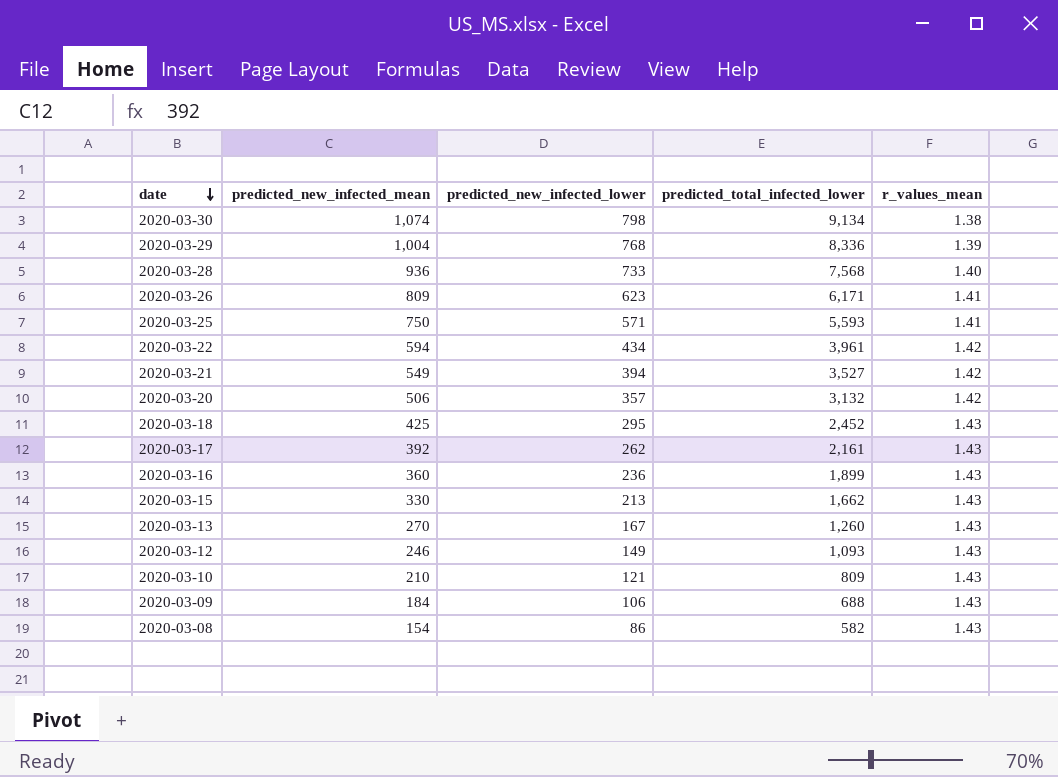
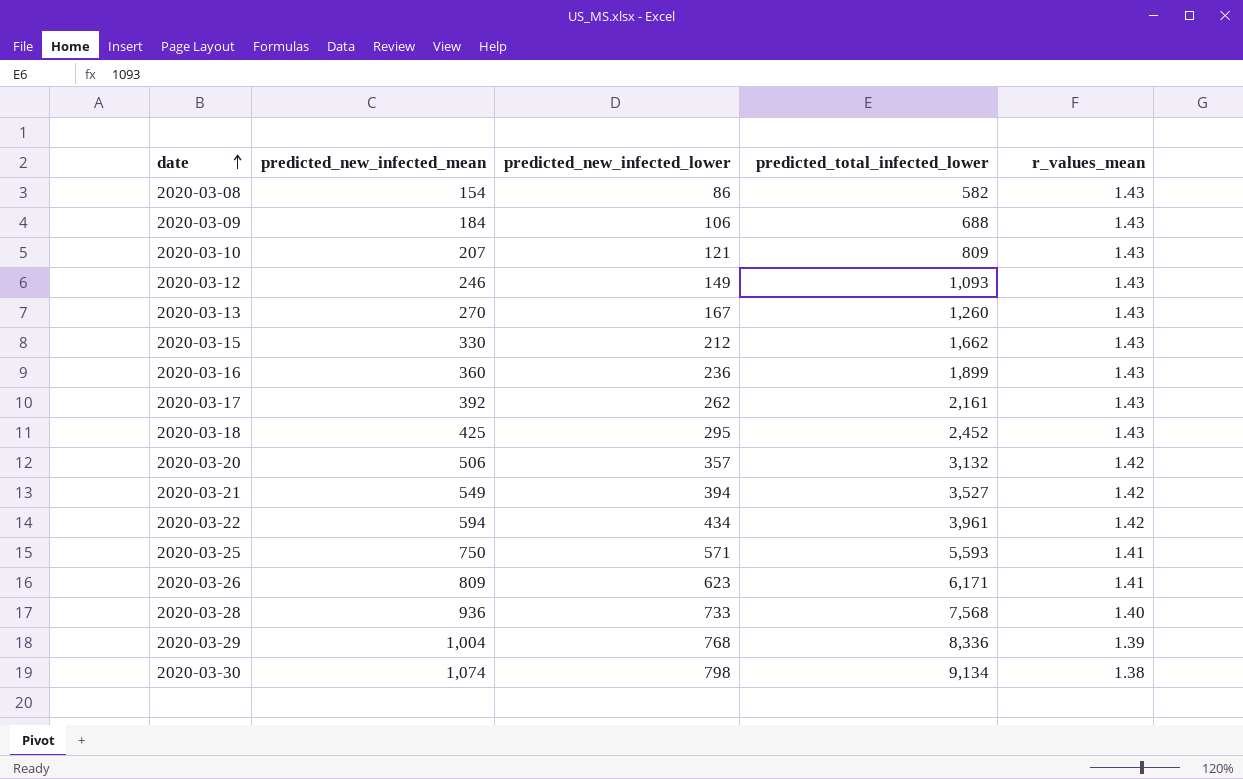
row order: date descending -> date ascending
2020-03-10 | predicted_new_infected_mean: 210 -> 207
2020-03-15 | predicted_new_infected_lower: 213 -> 212

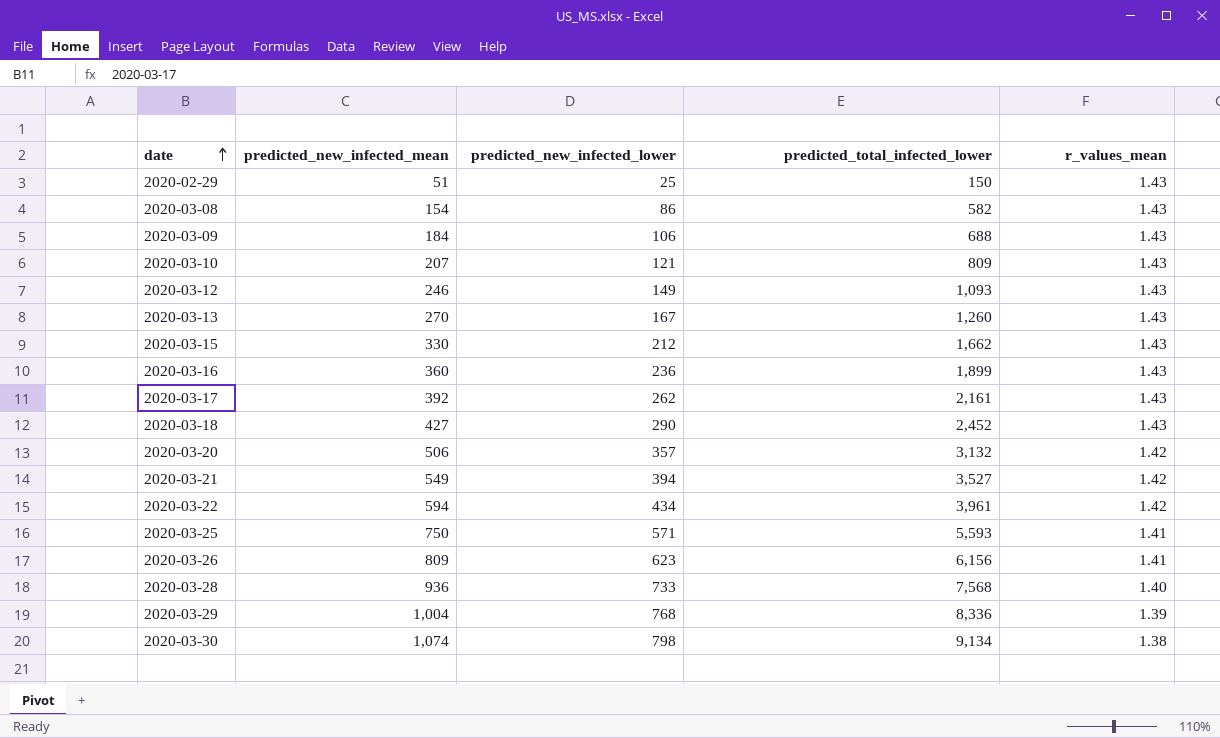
row 2020-02-29: none -> 51 | 25 | 150 | 1.43
2020-03-18 | predicted_new_infected_mean: 425 -> 427
2020-03-18 | predicted_new_infected_lower: 295 -> 290
2020-03-26 | predicted_total_infected_lower: 6,171 -> 6,156

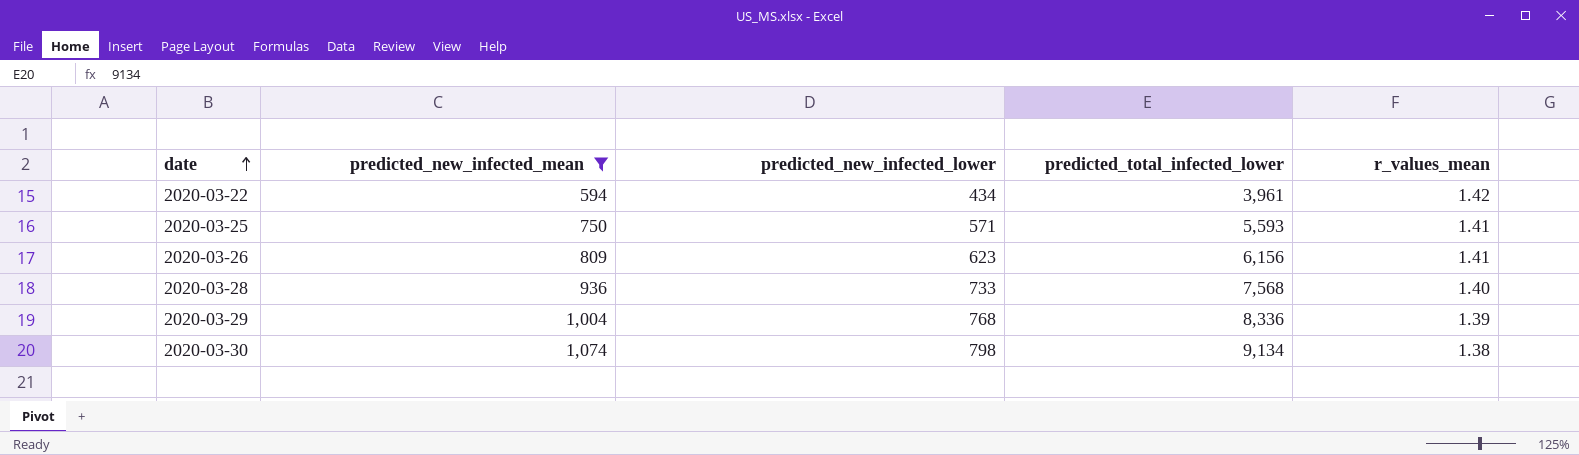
filter: none -> predicted_new_infected_mean >= 594

